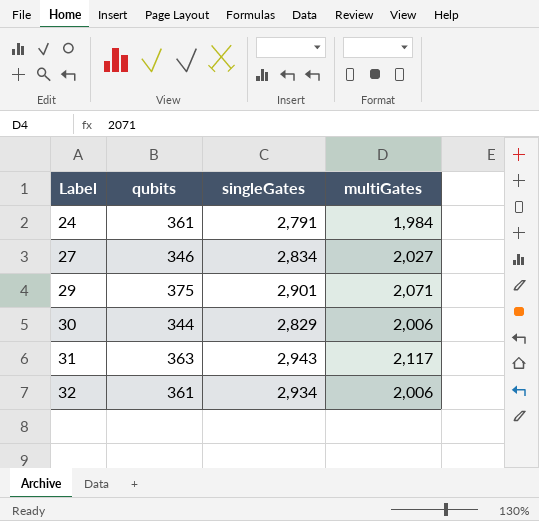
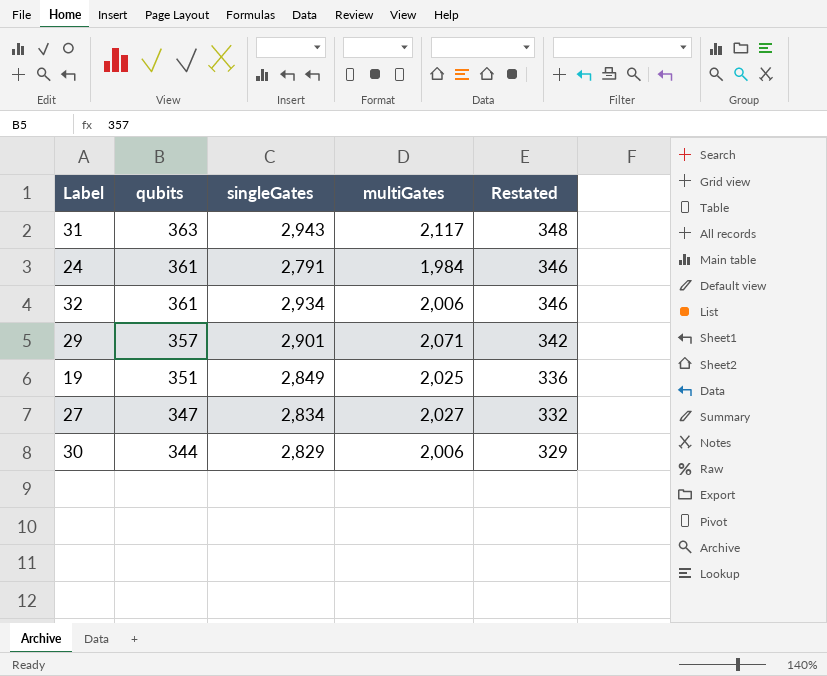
row order: Label ascending -> qubits descending
column Restated | formula: none -> [qubits] - 15
29 | qubits: 375 -> 357
row 19: none -> 351 | 2,849 | 2,025 | 336
27 | qubits: 346 -> 347

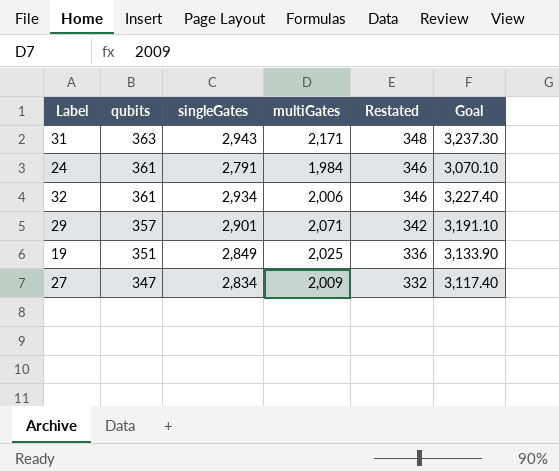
column Goal | formula: none -> [singleGates] * 1.1
row 30: 344 | 2,829 | 2,006 | 329 -> none
31 | multiGates: 2,117 -> 2,171
27 | multiGates: 2,027 -> 2,009

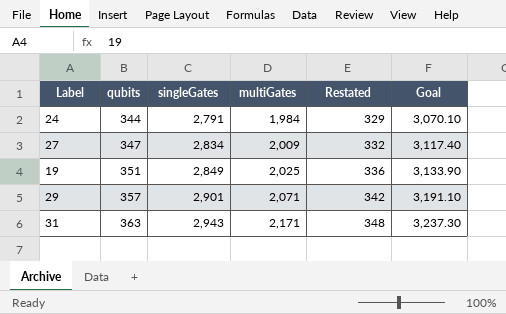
row order: qubits descending -> qubits ascending
row 32: 361 | 2,934 | 2,006 | 346 | 3,227.40 -> none
24 | qubits: 361 -> 344
24 | Restated: 346 -> 329

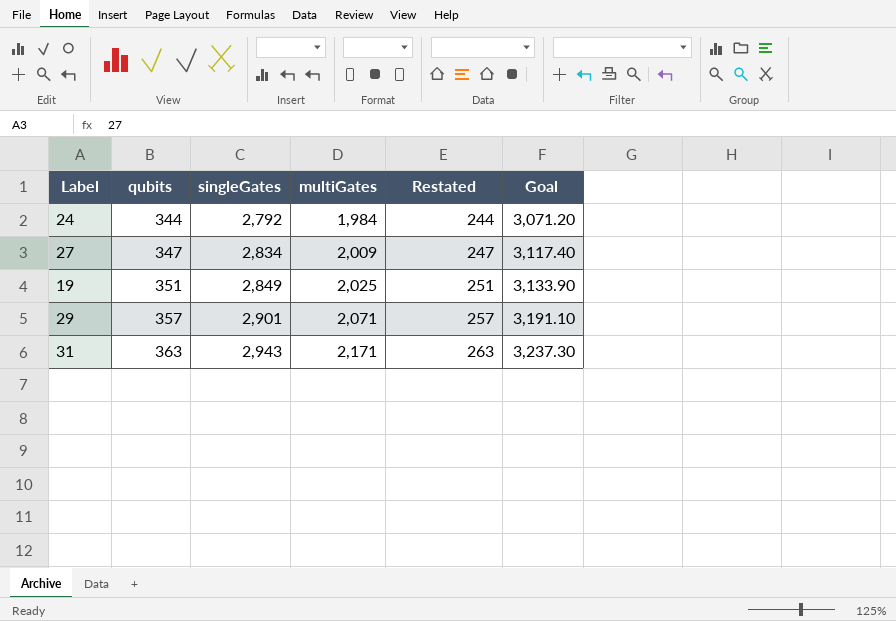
column Restated | formula: [qubits] - 15 -> [qubits] - 100
24 | singleGates: 2,791 -> 2,792
24 | Goal: 3,070.10 -> 3,071.20

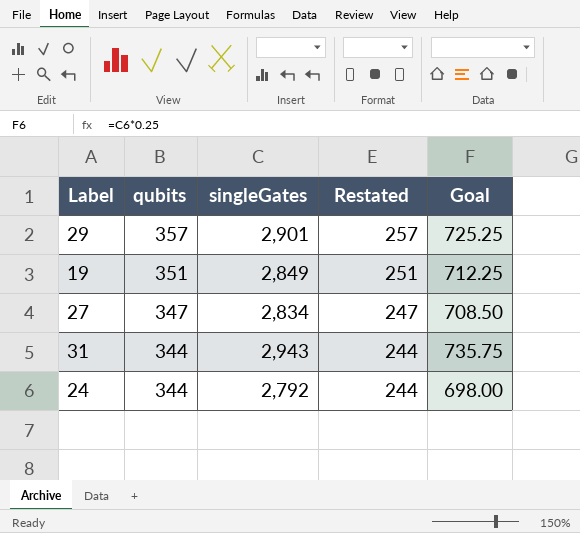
row order: qubits ascending -> qubits descending
column multiGates | position: 4 -> none
column Goal | formula: [singleGates] * 1.1 -> [singleGates] * 0.25
31 | qubits: 363 -> 344
31 | Restated: 263 -> 244

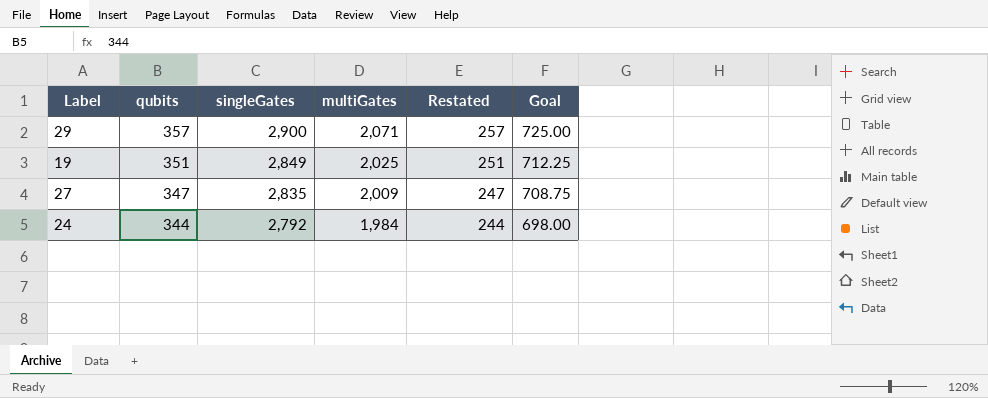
column multiGates | position: none -> 4
row 31: 344 | 2,943 | 244 | 735.75 -> none
29 | singleGates: 2,901 -> 2,900
29 | Goal: 725.25 -> 725.00
27 | singleGates: 2,834 -> 2,835
27 | Goal: 708.50 -> 708.75

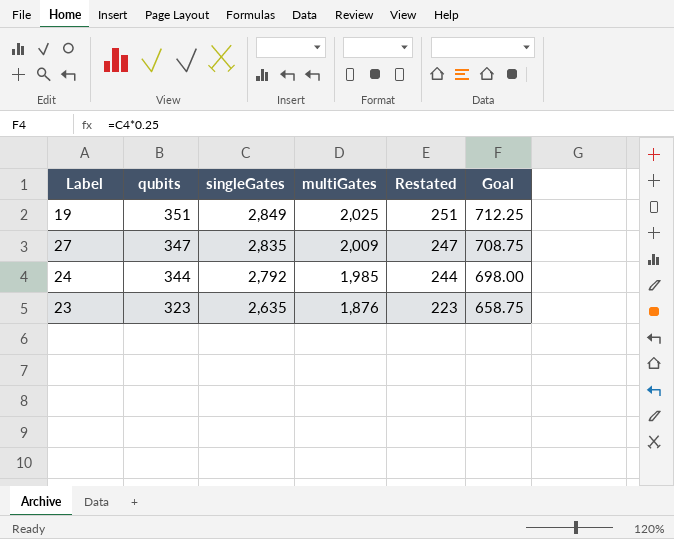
row 29: 357 | 2,900 | 2,071 | 257 | 725.00 -> none
24 | multiGates: 1,984 -> 1,985
row 23: none -> 323 | 2,635 | 1,876 | 223 | 658.75

